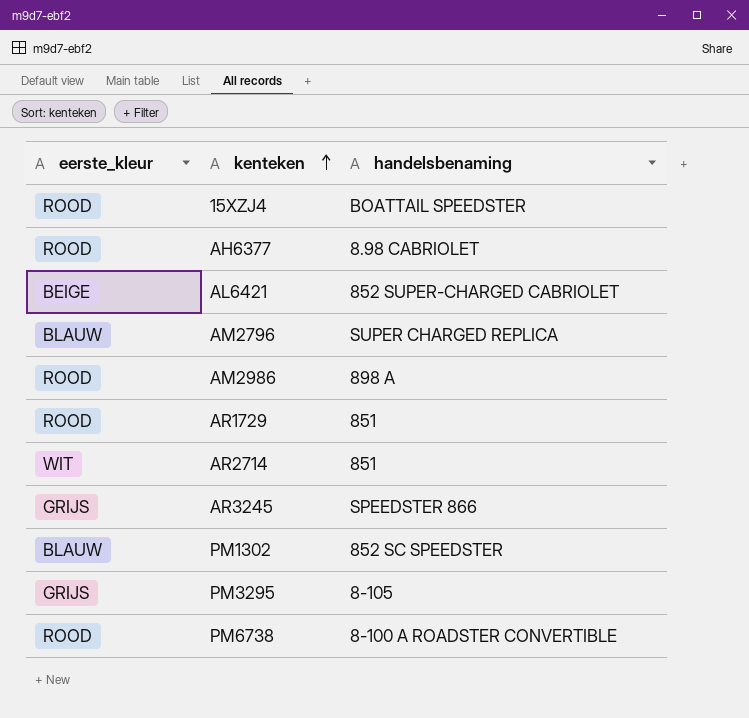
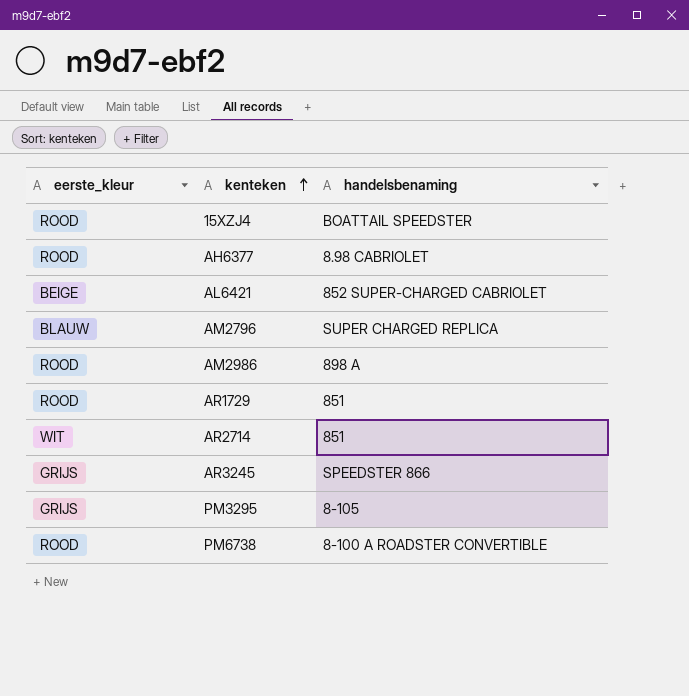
row PM1302: BLAUW | 852 SC SPEEDSTER -> none

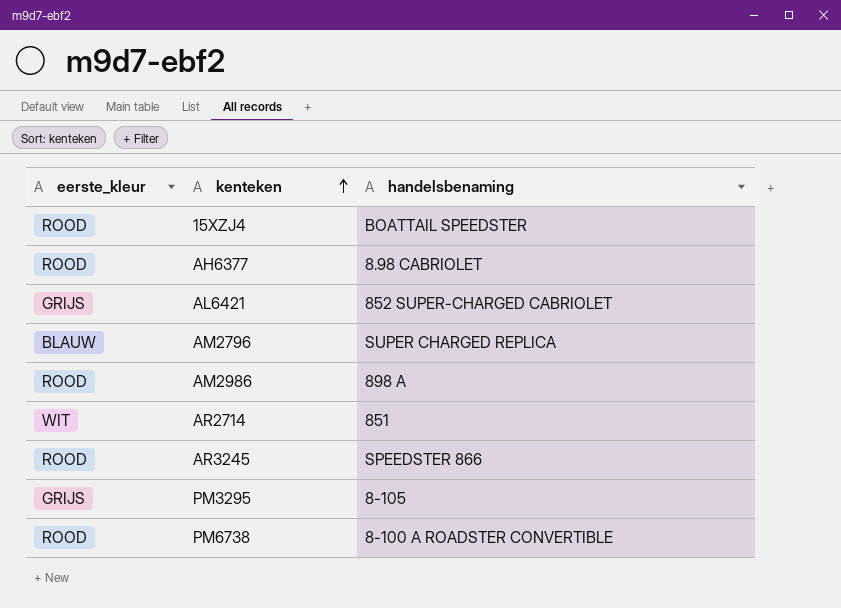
row AR1729: ROOD | 851 -> none
AL6421 | eerste_kleur: BEIGE -> GRIJS
AR3245 | eerste_kleur: GRIJS -> ROOD

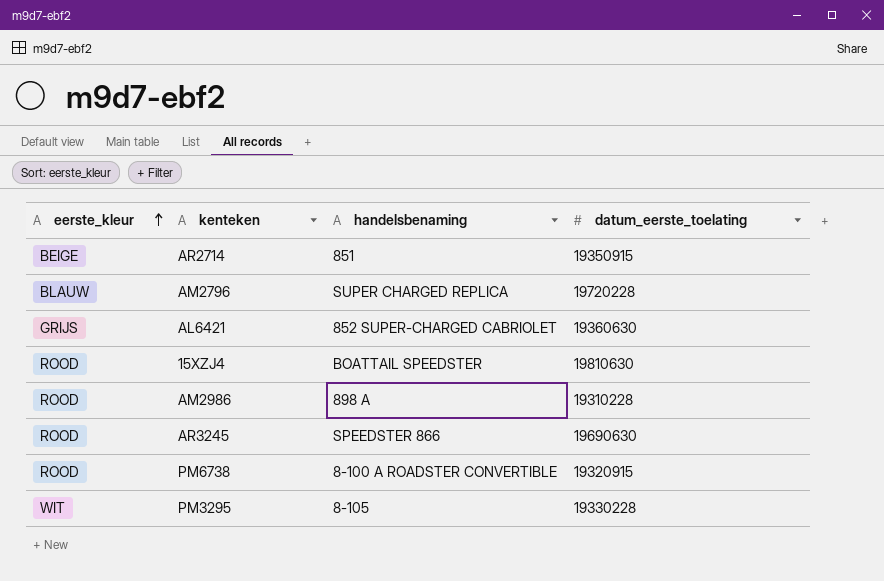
row order: kenteken ascending -> eerste_kleur ascending
column datum_eerste_toelating | position: none -> 4
row AH6377: ROOD | 8.98 CABRIOLET -> none
AR2714 | eerste_kleur: WIT -> BEIGE
PM3295 | eerste_kleur: GRIJS -> WIT

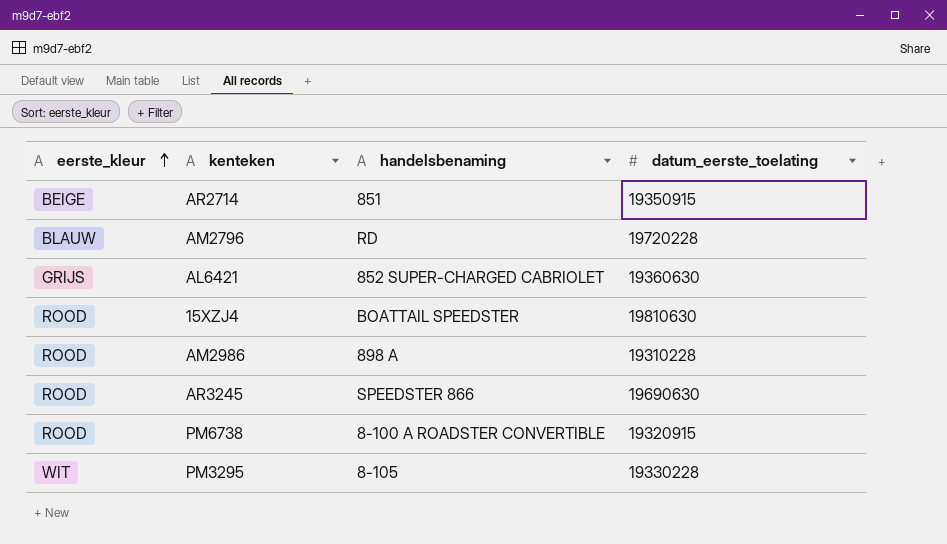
AM2796 | handelsbenaming: SUPER CHARGED REPLICA -> RD

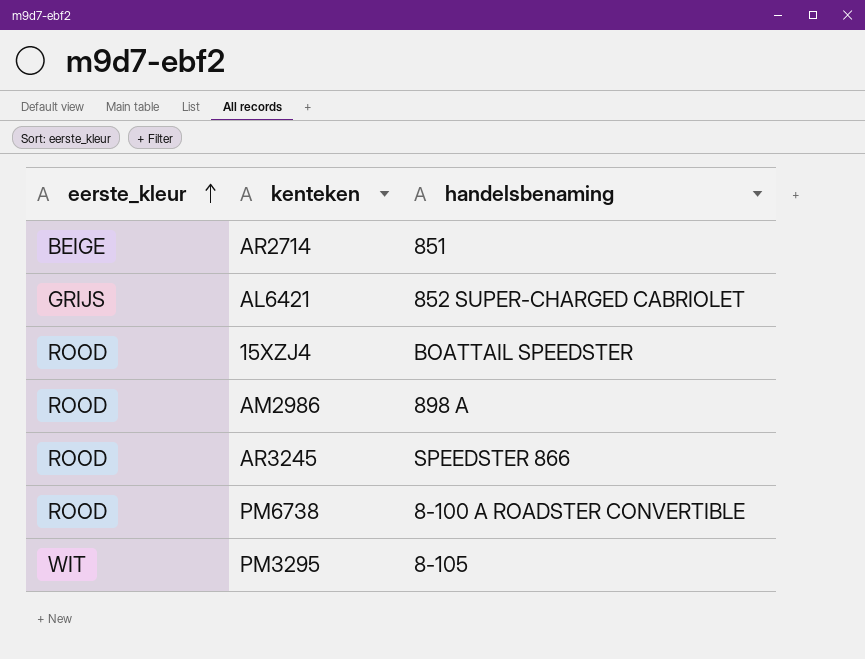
column datum_eerste_toelating | position: 4 -> none
row AM2796: BLAUW | RD | 19720228 -> none

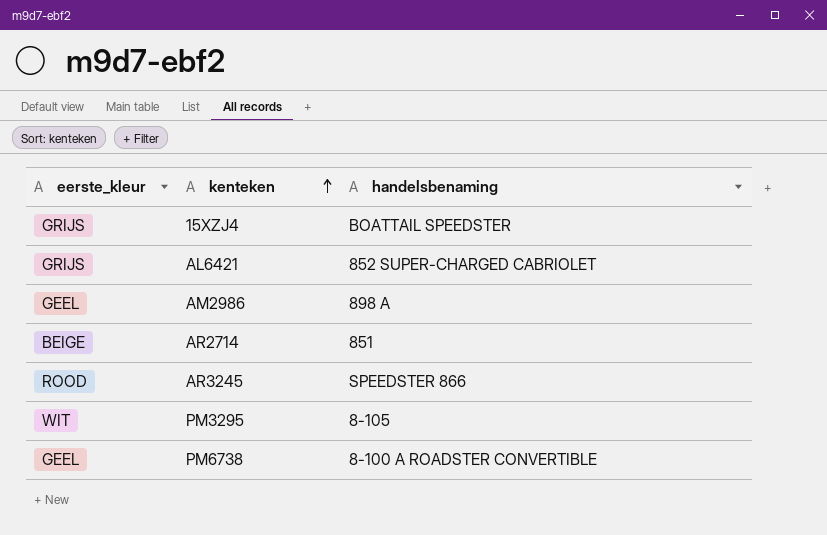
row order: eerste_kleur ascending -> kenteken ascending
15XZJ4 | eerste_kleur: ROOD -> GRIJS
AM2986 | eerste_kleur: ROOD -> GEEL
PM6738 | eerste_kleur: ROOD -> GEEL

